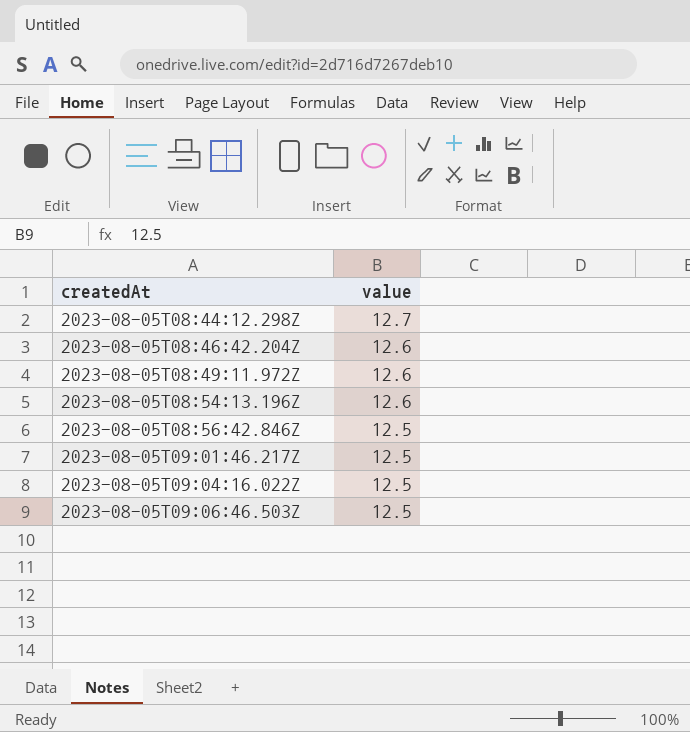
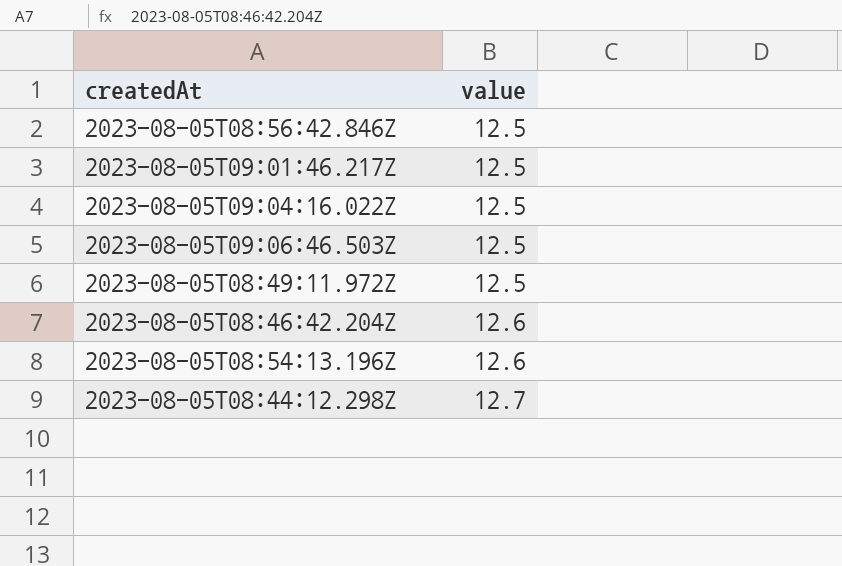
row order: createdAt ascending -> value ascending
2023-08-05T08:49:11.972Z | value: 12.6 -> 12.5

